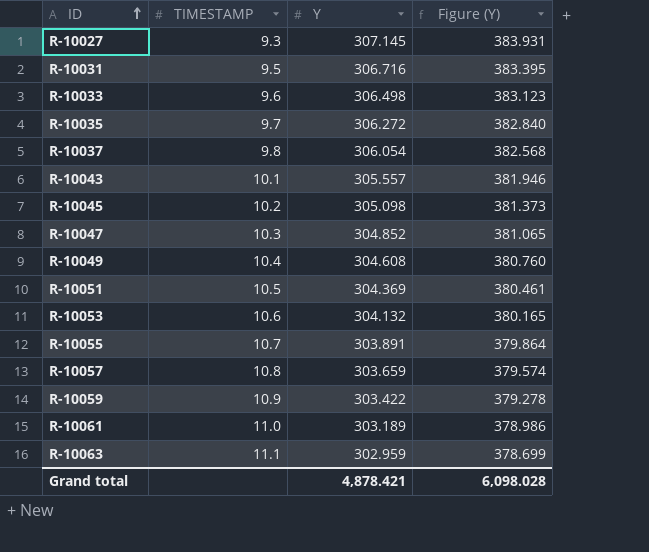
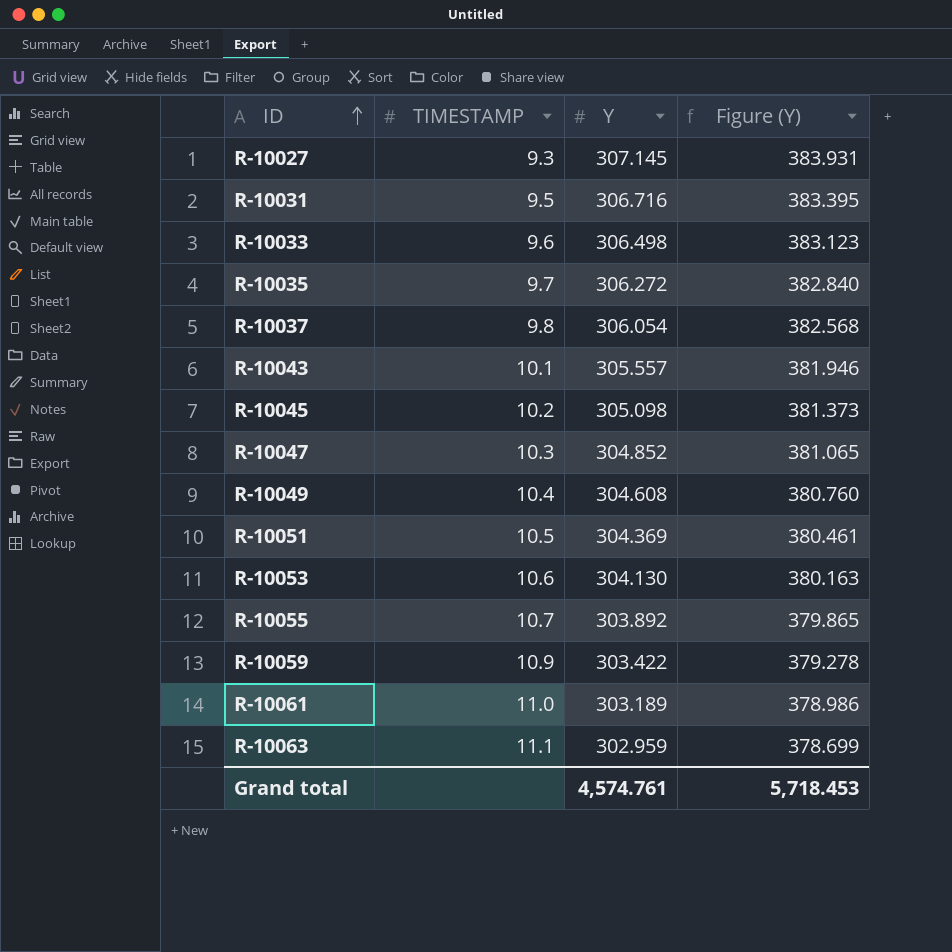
row R-10057: 10.8 | 303.659 | 379.574 -> none
R-10053 | Y: 304.132 -> 304.130
R-10053 | Figure (Y): 380.165 -> 380.163
R-10055 | Y: 303.891 -> 303.892
R-10055 | Figure (Y): 379.864 -> 379.865
Grand total | Y: 4,878.421 -> 4,574.761
Grand total | Figure (Y): 6,098.028 -> 5,718.453

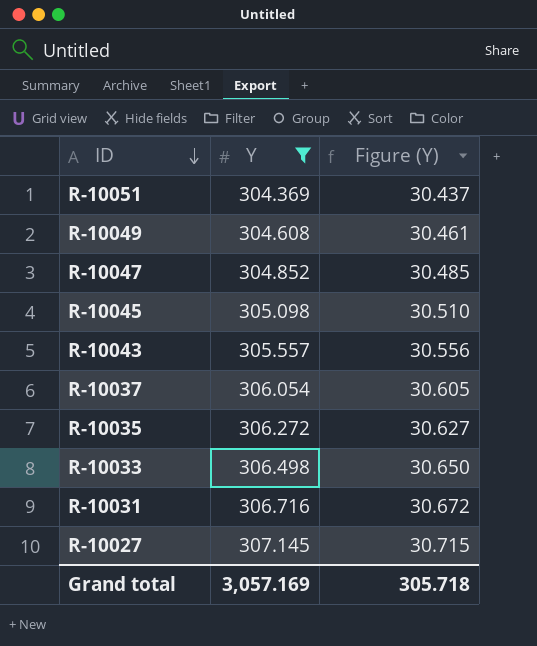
filter: none -> Y >= 304.369
row order: ID ascending -> ID descending
column TIMESTAMP | position: 2 -> none
column Figure (Y) | formula: [Y] * 1.25 -> [Y] * 0.1
Grand total | Y: 4,574.761 -> 3,057.169
Grand total | Figure (Y): 5,718.453 -> 305.718

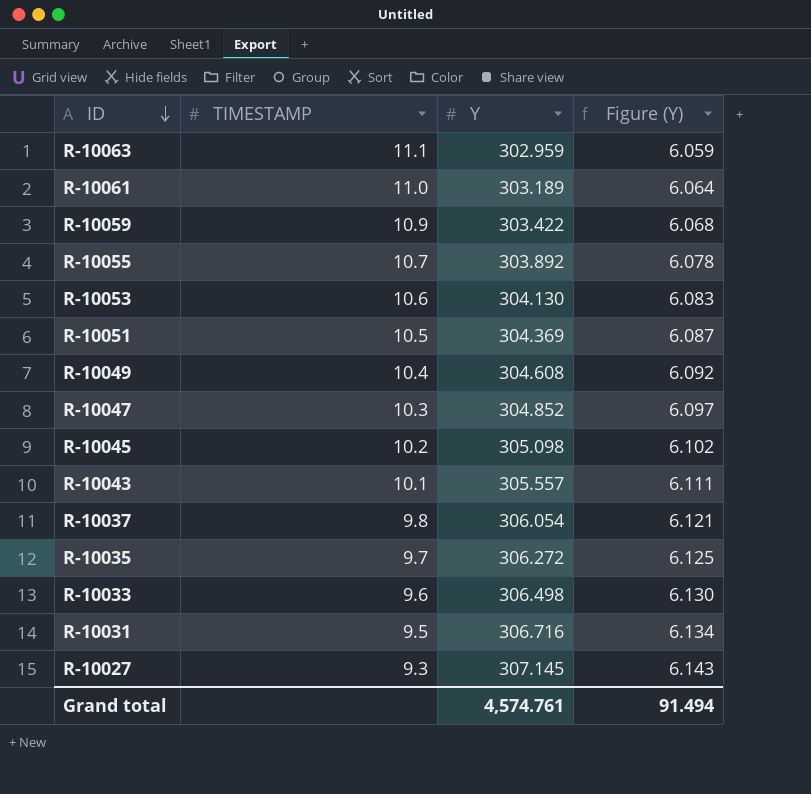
filter: Y >= 304.369 -> none
column TIMESTAMP | position: none -> 2
column Figure (Y) | formula: [Y] * 0.1 -> [Y] * 0.02
Grand total | Y: 3,057.169 -> 4,574.761
Grand total | Figure (Y): 305.718 -> 91.494

